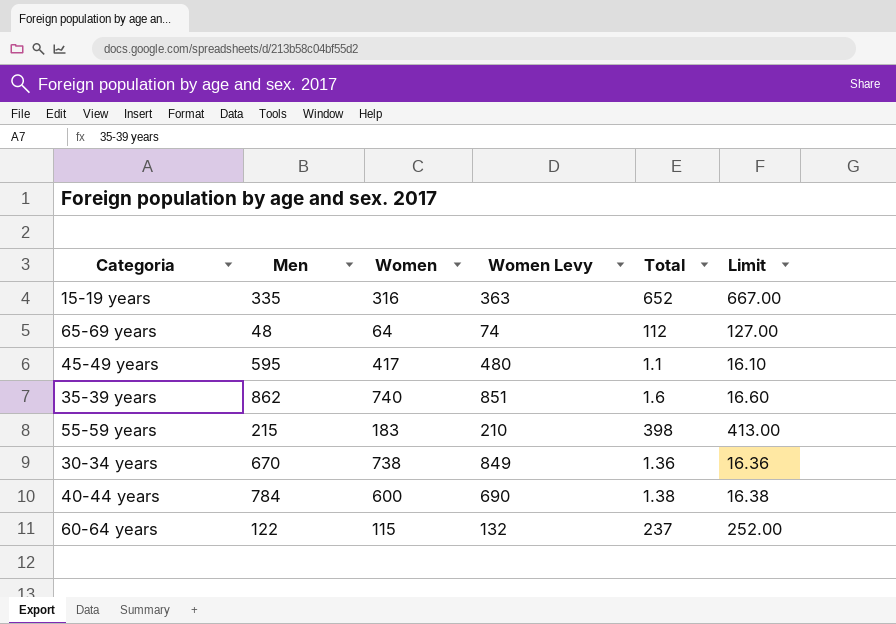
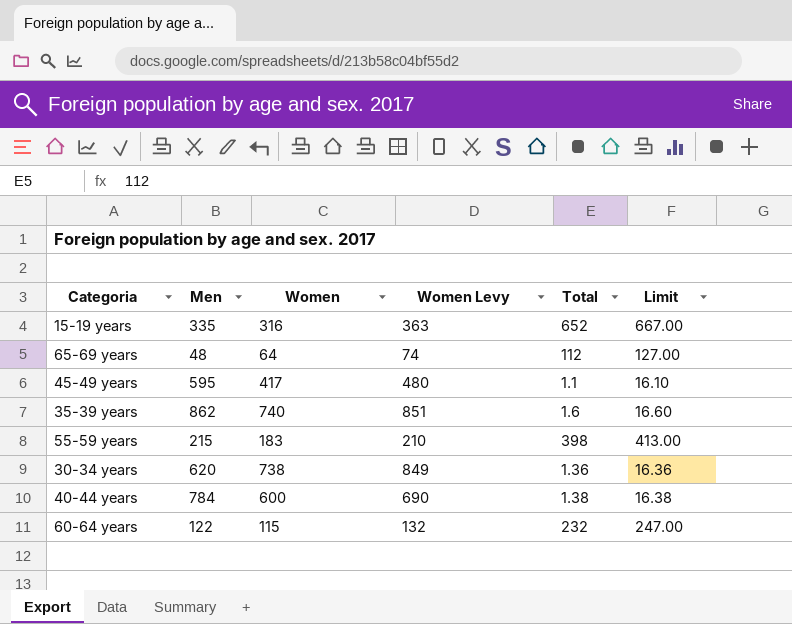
30-34 years | Men: 670 -> 620
60-64 years | Total: 237 -> 232
60-64 years | Limit: 252.00 -> 247.00

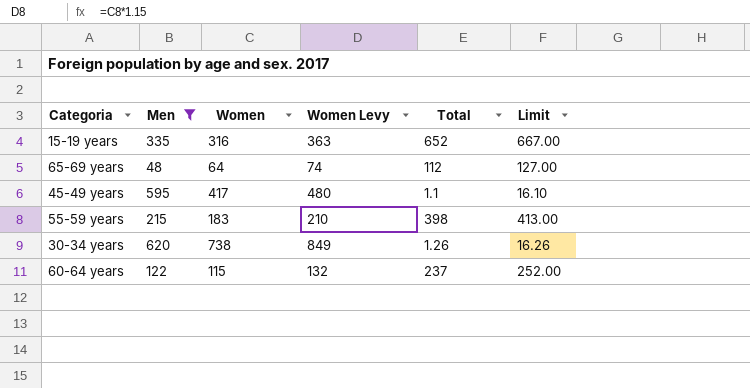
filter: none -> Men <= 620
30-34 years | Total: 1.36 -> 1.26
30-34 years | Limit: 16.36 -> 16.26
60-64 years | Total: 232 -> 237
60-64 years | Limit: 247.00 -> 252.00

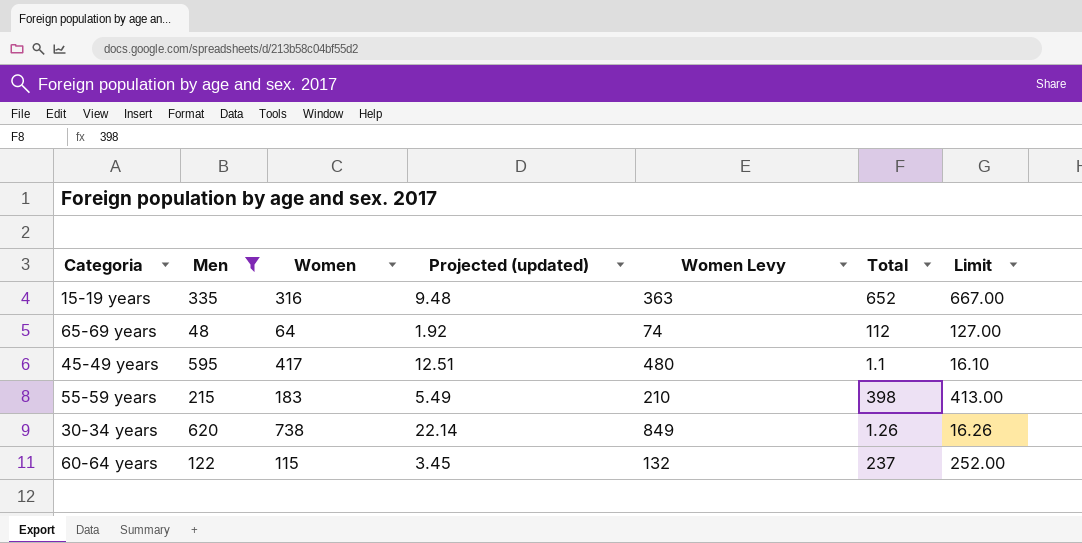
column Projected (updated) | formula: none -> [Women] * 0.03

